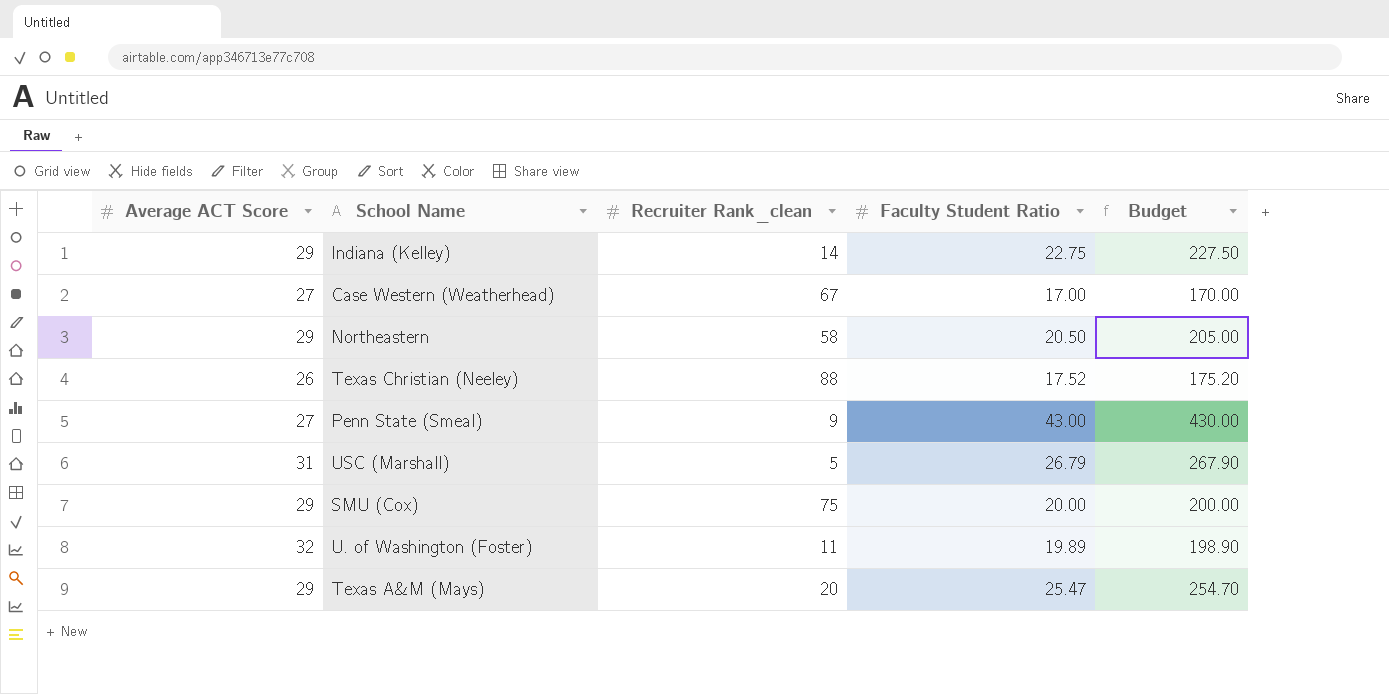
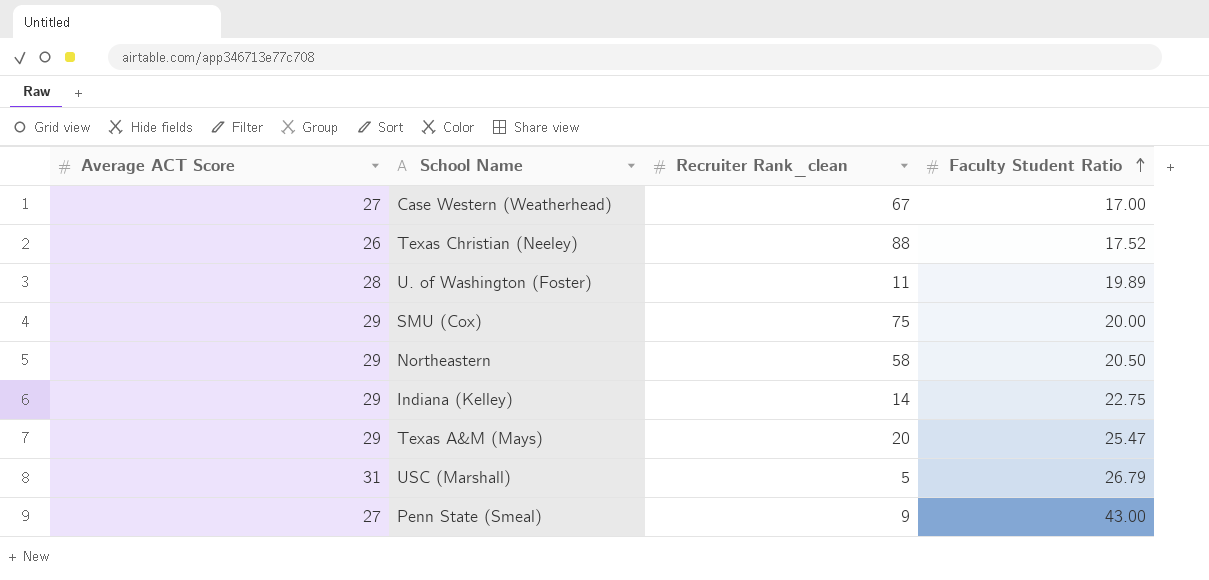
row order: none -> Faculty Student Ratio ascending
column Budget | formula: [Faculty Student Ratio] * 10 -> none
U. of Washington (Foster) | Average ACT Score: 32 -> 28

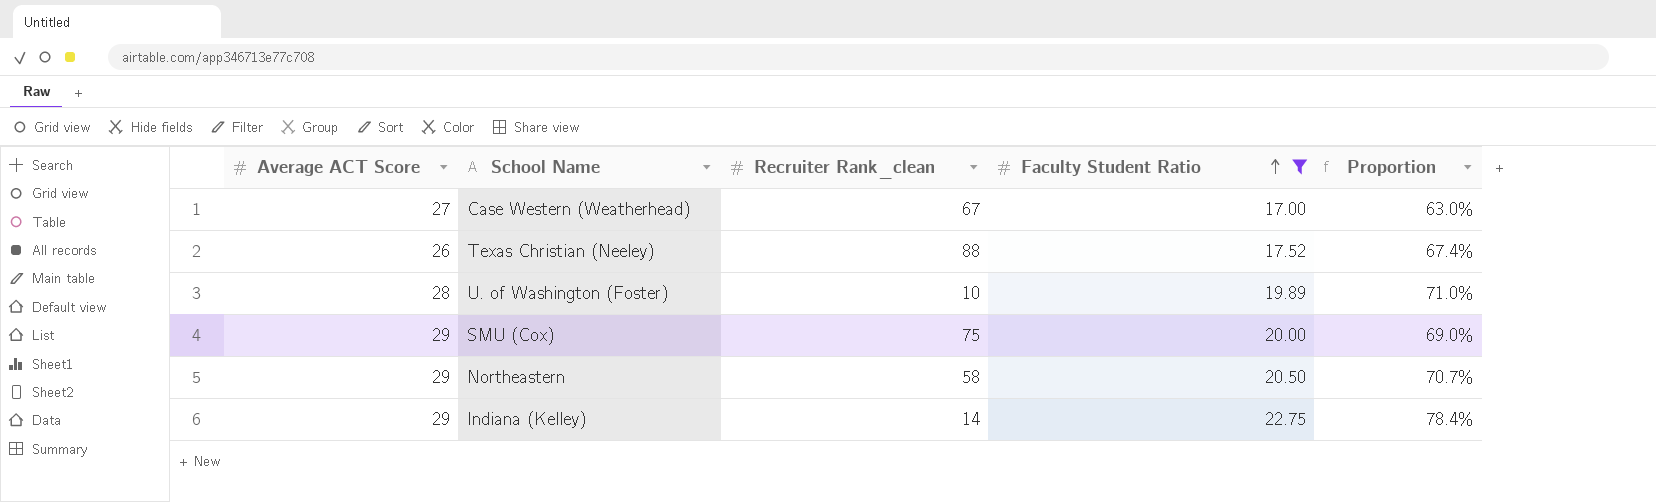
filter: none -> Faculty Student Ratio <= 22.75
column Proportion | formula: none -> [Faculty Student Ratio] / [Average ACT Score]
U. of Washington (Foster) | Recruiter Rank_clean: 11 -> 10

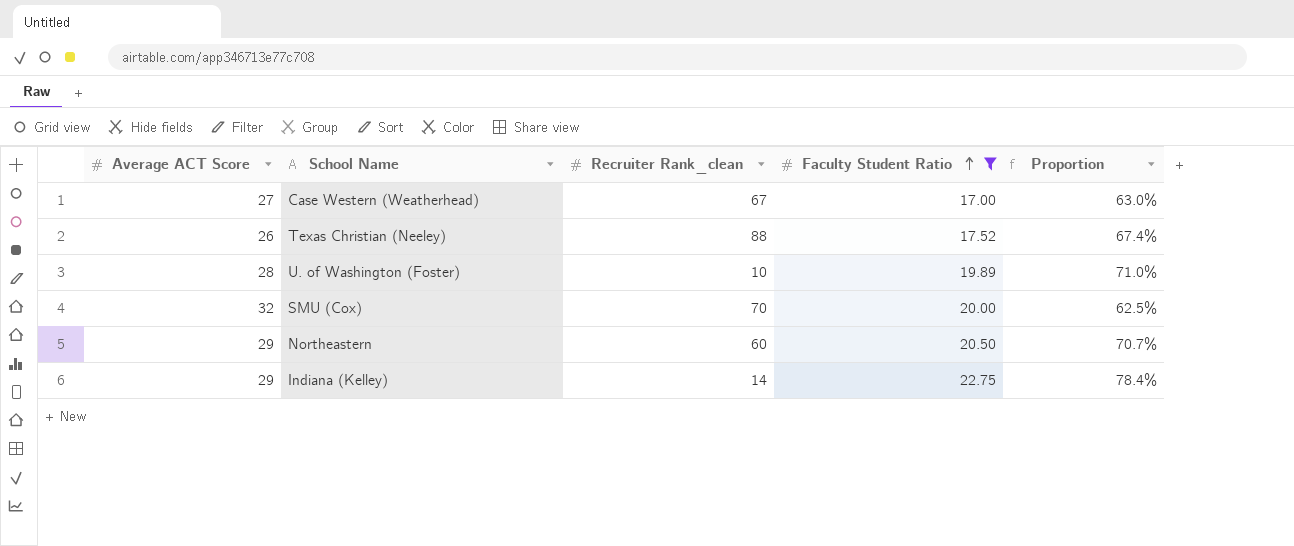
SMU (Cox) | Average ACT Score: 29 -> 32
SMU (Cox) | Recruiter Rank_clean: 75 -> 70
SMU (Cox) | Proportion: 69.0% -> 62.5%
Northeastern | Recruiter Rank_clean: 58 -> 60

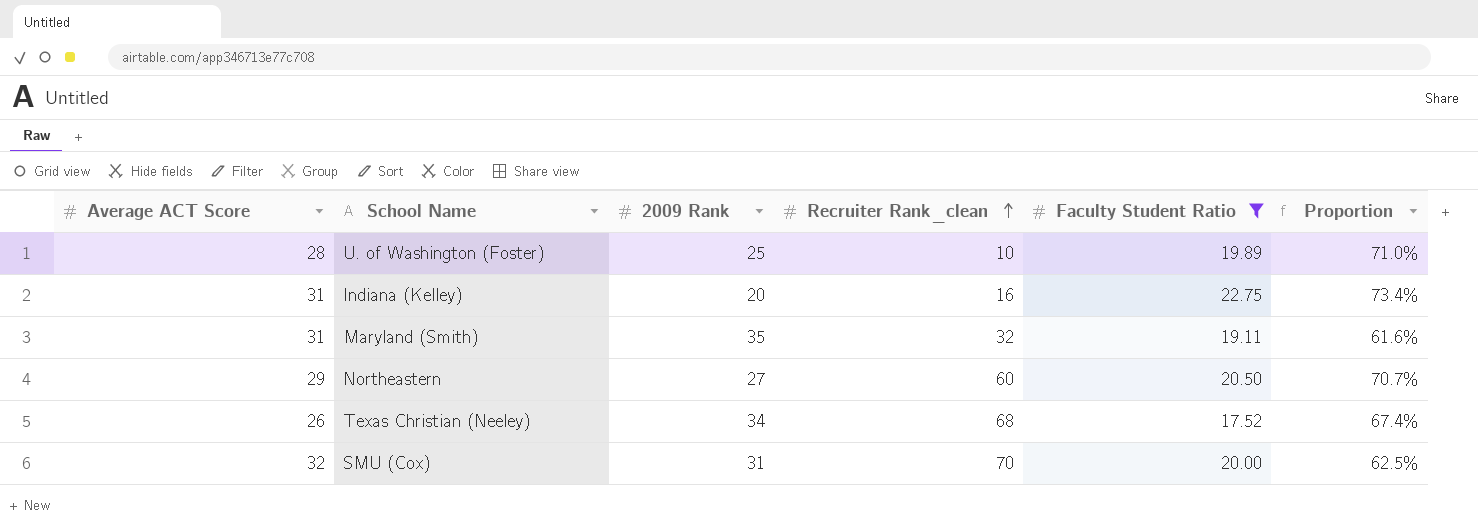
row order: Faculty Student Ratio ascending -> Recruiter Rank_clean ascending
column 2009 Rank | position: none -> 3
row Case Western (Weatherhead): 27 | 67 | 17.00 | 63.0% -> none
Indiana (Kelley) | Average ACT Score: 29 -> 31
Indiana (Kelley) | Recruiter Rank_clean: 14 -> 16
Indiana (Kelley) | Proportion: 78.4% -> 73.4%
row Maryland (Smith): none -> 31 | 35 | 32 | 19.11 | 61.6%
Texas Christian (Neeley) | Recruiter Rank_clean: 88 -> 68

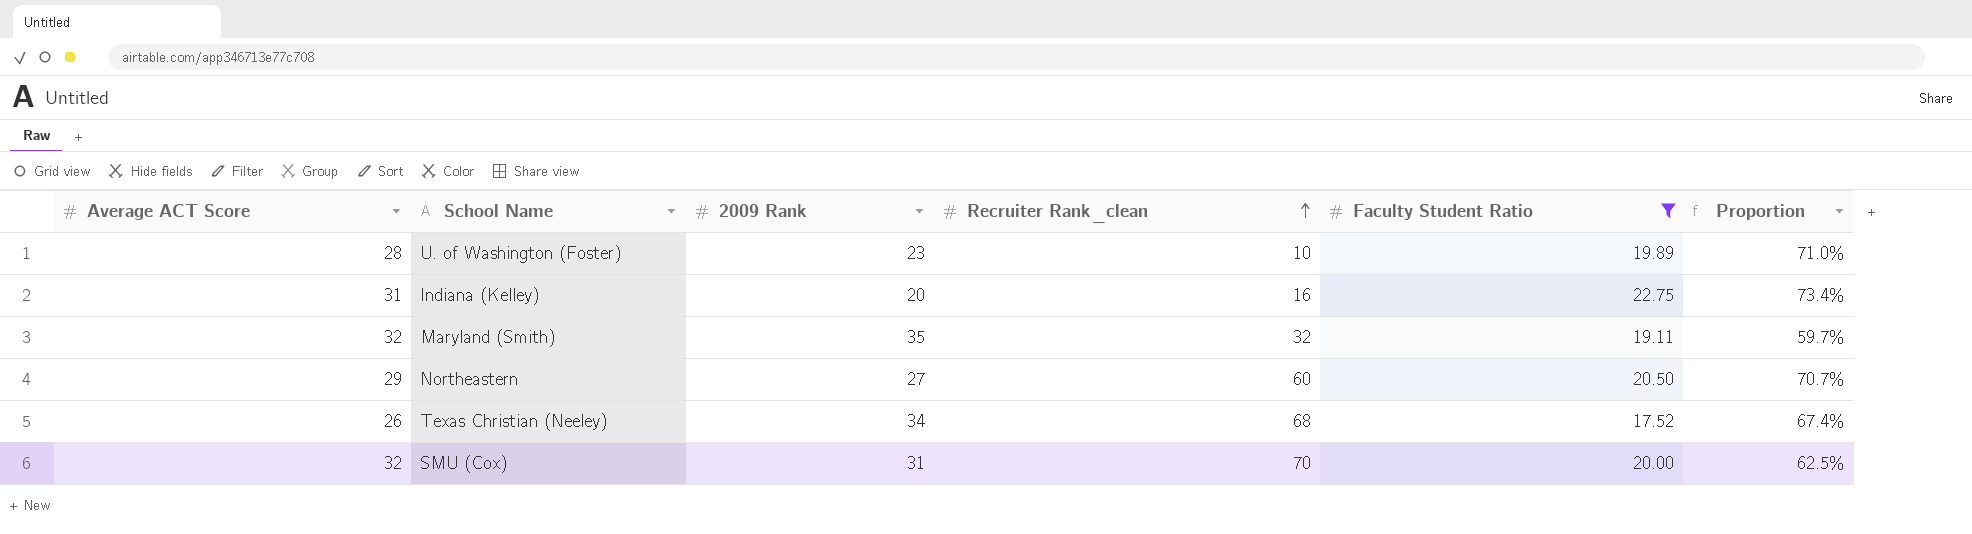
U. of Washington (Foster) | 2009 Rank: 25 -> 23
Maryland (Smith) | Average ACT Score: 31 -> 32
Maryland (Smith) | Proportion: 61.6% -> 59.7%

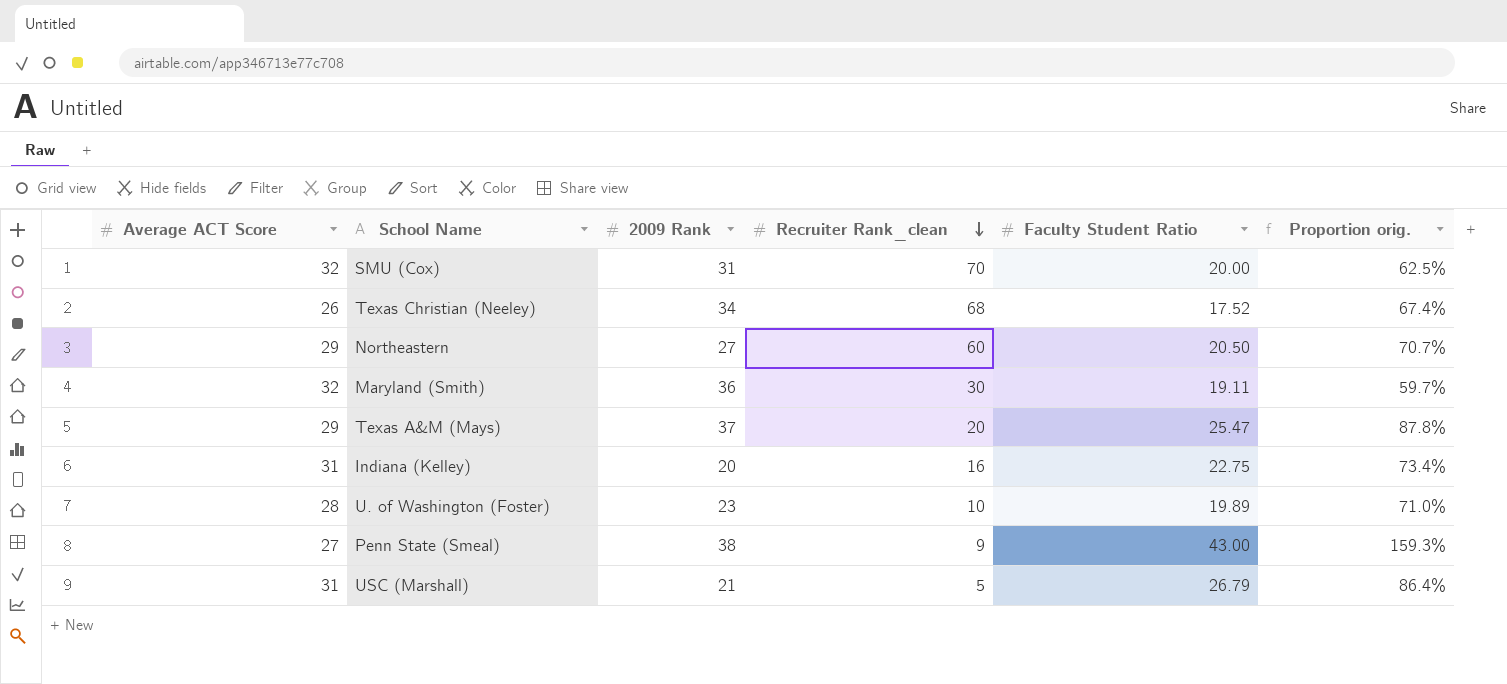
filter: Faculty Student Ratio <= 22.75 -> none
row order: Recruiter Rank_clean ascending -> Recruiter Rank_clean descending
column name: Proportion -> Proportion orig.
Maryland (Smith) | 2009 Rank: 35 -> 36
Maryland (Smith) | Recruiter Rank_clean: 32 -> 30

